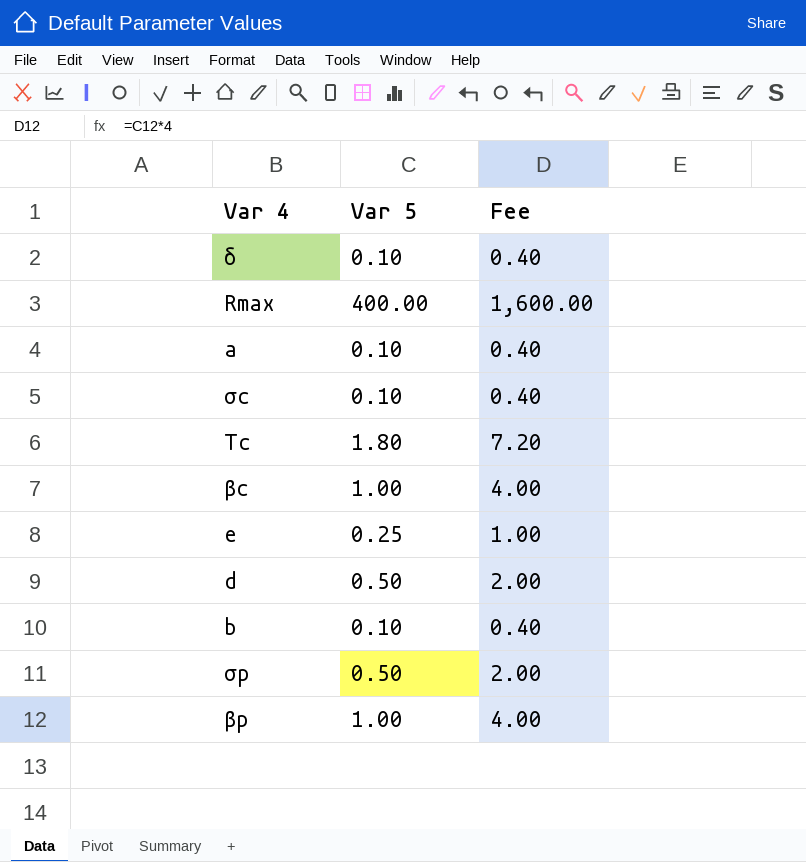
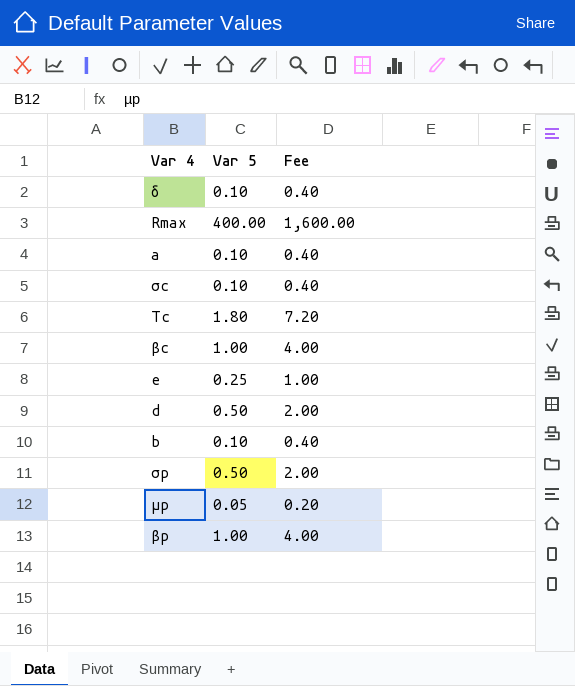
row µp: none -> 0.05 | 0.20

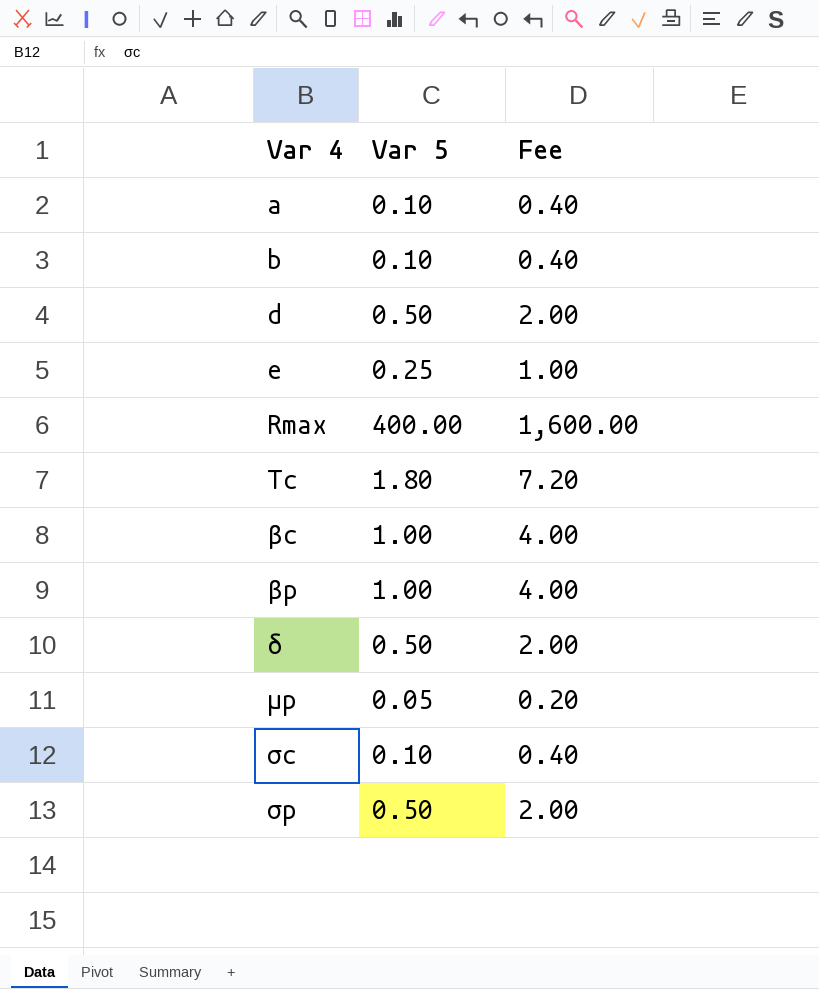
row order: none -> Var 4 ascending
δ | Var 5: 0.10 -> 0.50
δ | Fee: 0.40 -> 2.00

